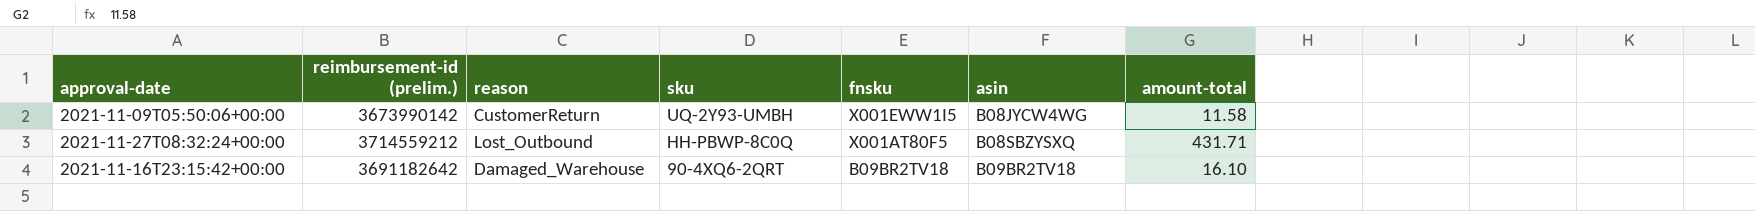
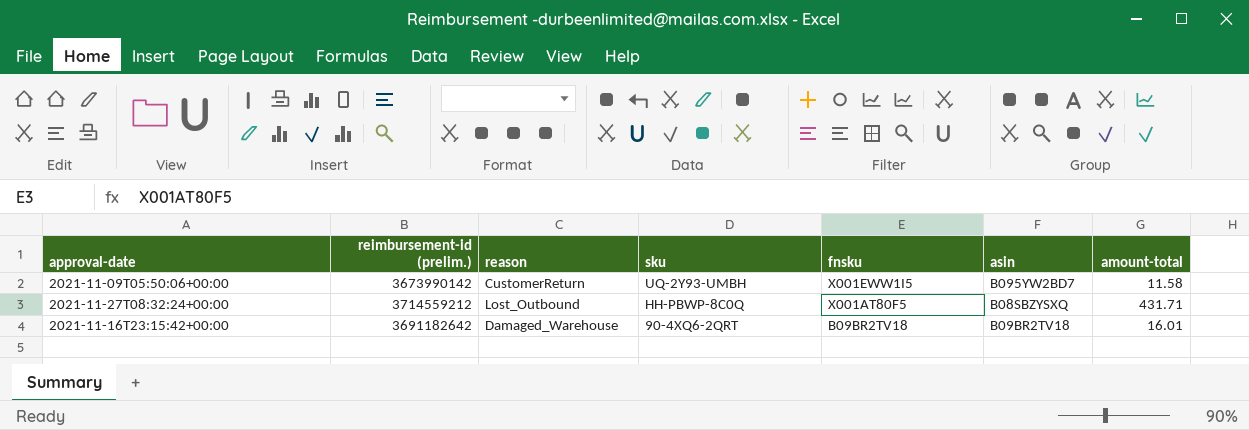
2021-11-09T05:50:06+00:00 | asin: B08JYCW4WG -> B095YW2BD7
2021-11-16T23:15:42+00:00 | amount-total: 16.10 -> 16.01

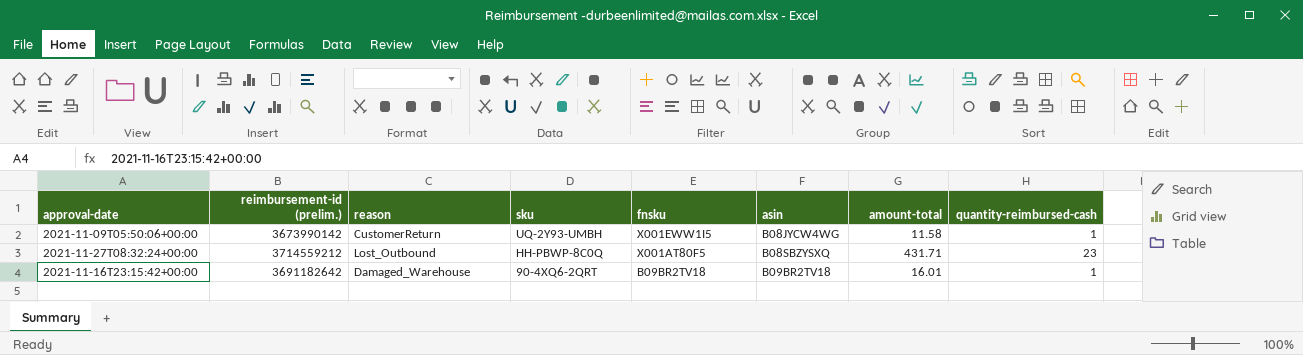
column quantity-reimbursed-cash | position: none -> 8
2021-11-09T05:50:06+00:00 | asin: B095YW2BD7 -> B08JYCW4WG

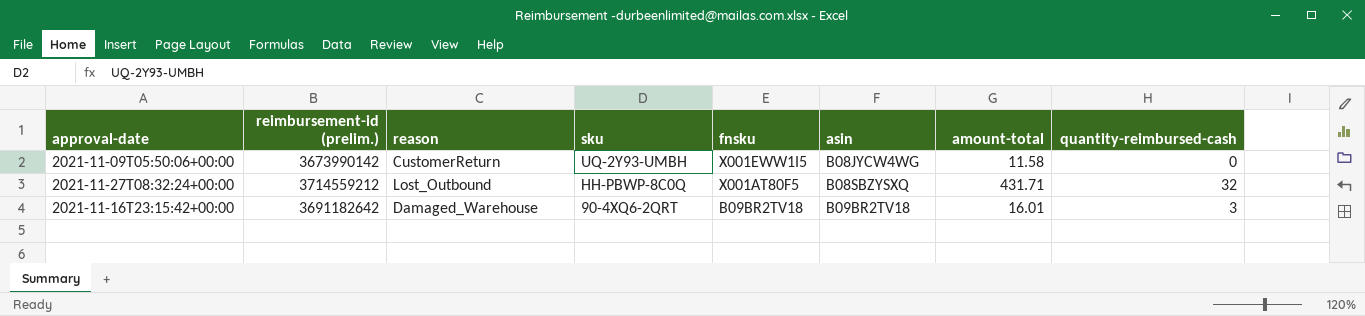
2021-11-09T05:50:06+00:00 | quantity-reimbursed-cash: 1 -> 0
2021-11-27T08:32:24+00:00 | quantity-reimbursed-cash: 23 -> 32
2021-11-16T23:15:42+00:00 | quantity-reimbursed-cash: 1 -> 3

